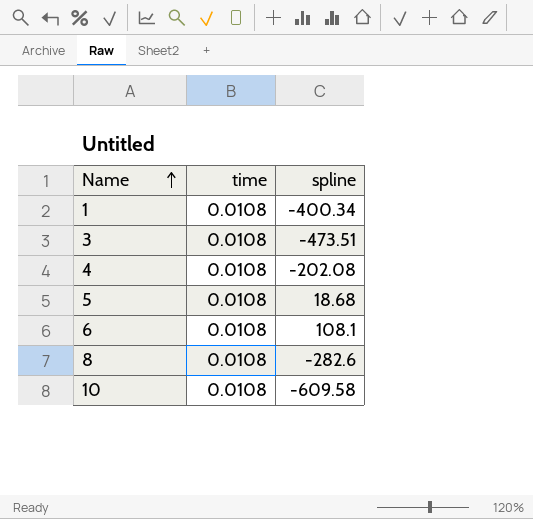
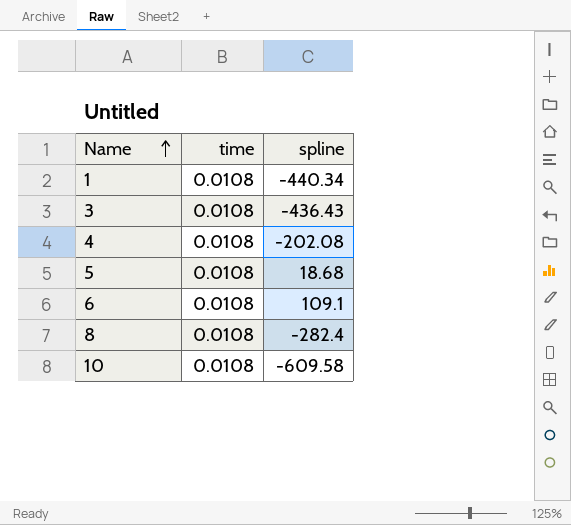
1 | spline: -400.34 -> -440.34
3 | spline: -473.51 -> -436.43
6 | spline: 108.1 -> 109.1
8 | spline: -282.6 -> -282.4

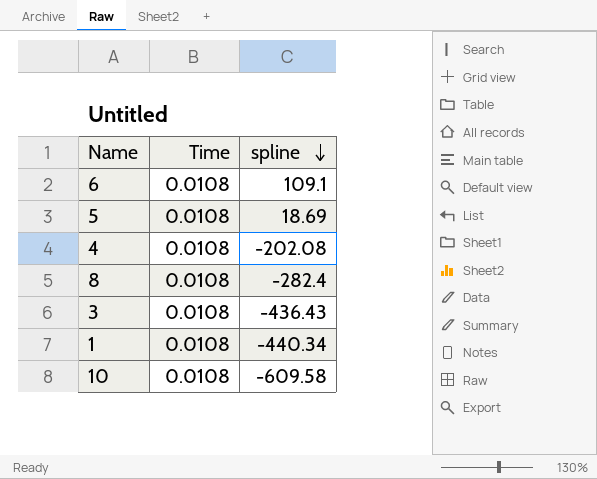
row order: Name ascending -> spline descending
column name: time -> Time
5 | spline: 18.68 -> 18.69

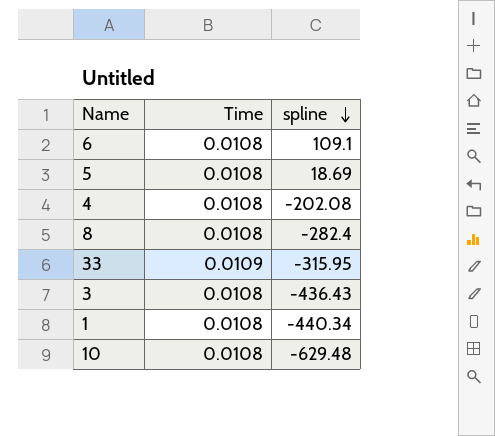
row 33: none -> 0.0109 | -315.95
10 | spline: -609.58 -> -629.48

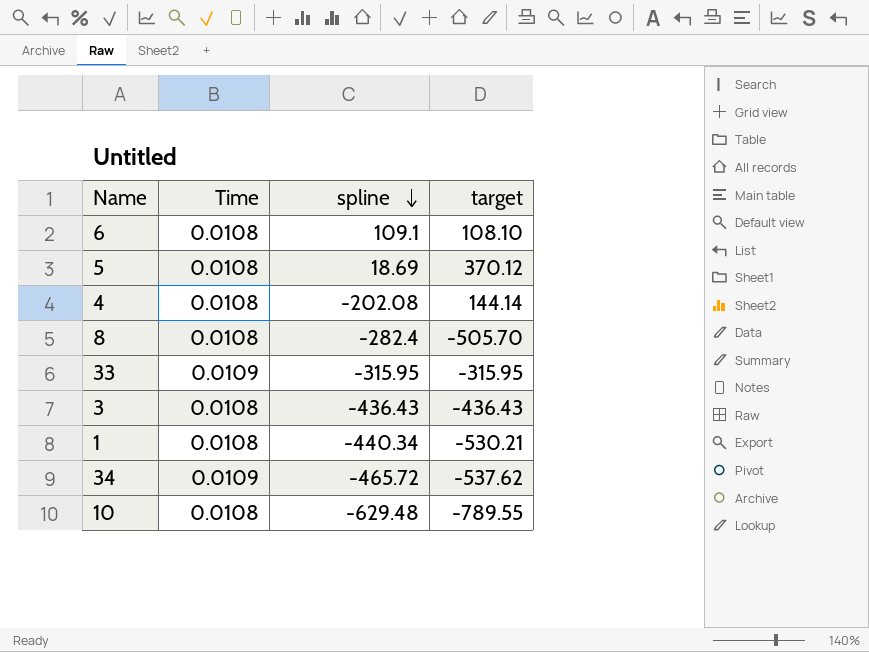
column target | position: none -> 4
row 34: none -> 0.0109 | -465.72 | -537.62

